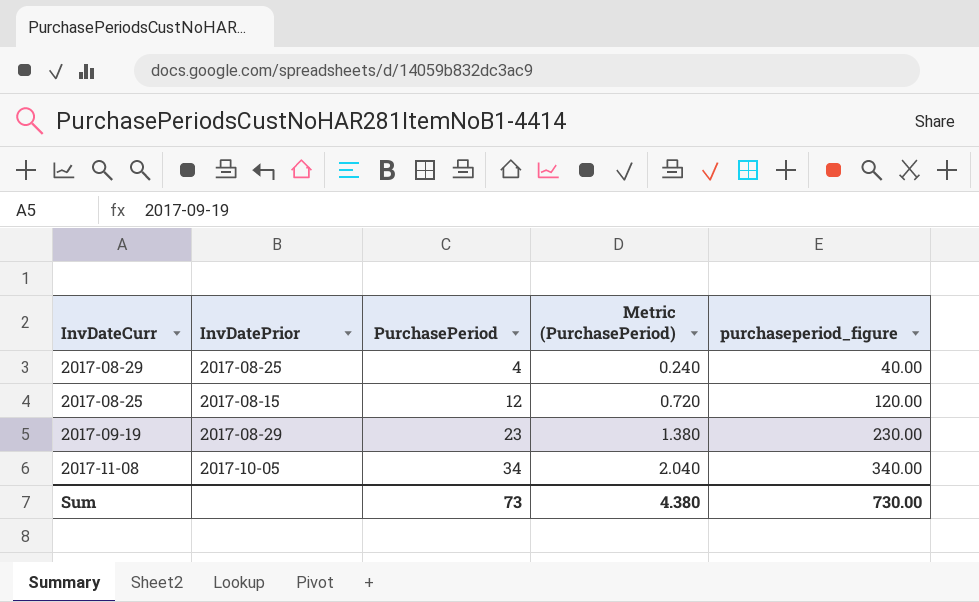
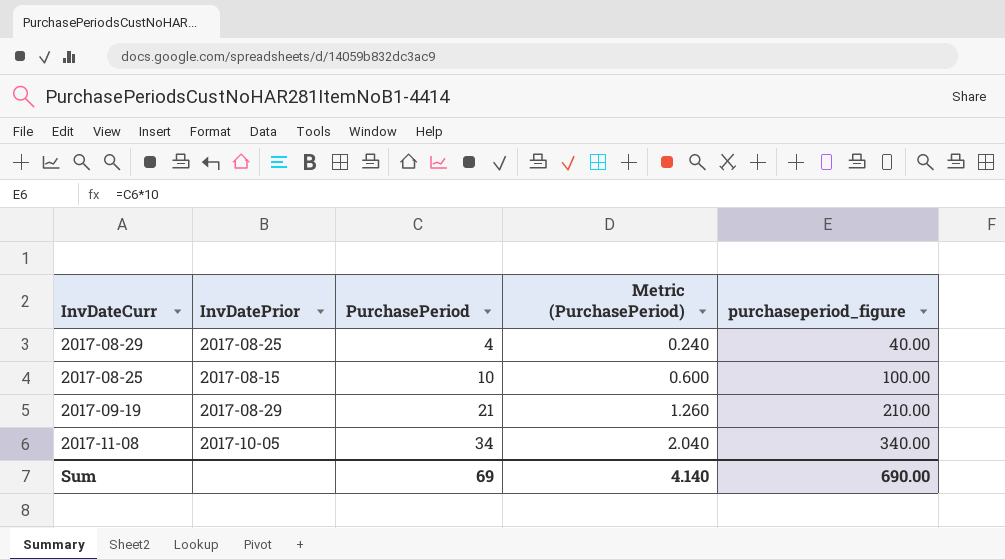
2017-08-25 | PurchasePeriod: 12 -> 10
2017-08-25 | Metric (PurchasePeriod): 0.720 -> 0.600
2017-08-25 | purchaseperiod_figure: 120.00 -> 100.00
2017-09-19 | PurchasePeriod: 23 -> 21
2017-09-19 | Metric (PurchasePeriod): 1.380 -> 1.260
2017-09-19 | purchaseperiod_figure: 230.00 -> 210.00
Sum | PurchasePeriod: 73 -> 69
Sum | Metric (PurchasePeriod): 4.380 -> 4.140
Sum | purchaseperiod_figure: 730.00 -> 690.00

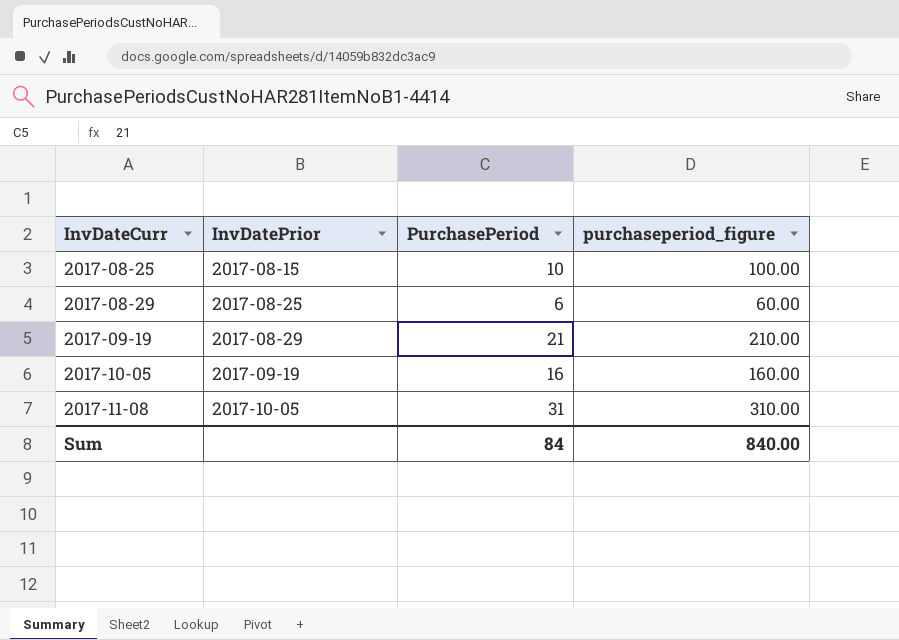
row order: PurchasePeriod ascending -> InvDateCurr ascending
column Metric (PurchasePeriod) | formula: [PurchasePeriod] * 0.06 -> none
2017-08-29 | PurchasePeriod: 4 -> 6
2017-08-29 | purchaseperiod_figure: 40.00 -> 60.00
row 2017-10-05: none -> 2017-09-19 | 16 | 160.00
2017-11-08 | PurchasePeriod: 34 -> 31
2017-11-08 | purchaseperiod_figure: 340.00 -> 310.00
Sum | PurchasePeriod: 69 -> 84
Sum | purchaseperiod_figure: 690.00 -> 840.00

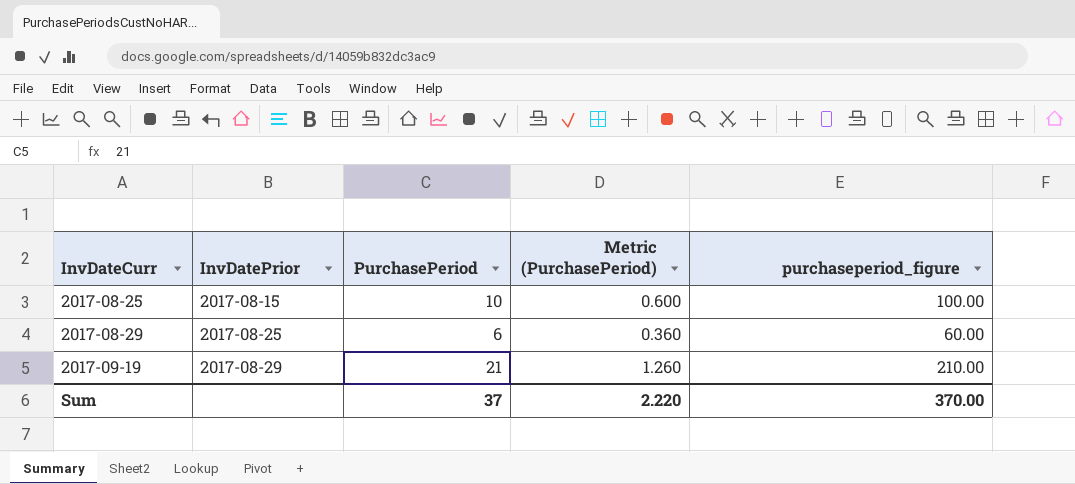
column Metric (PurchasePeriod) | formula: none -> [PurchasePeriod] * 0.06
row 2017-10-05: 2017-09-19 | 16 | 160.00 -> none
row 2017-11-08: 2017-10-05 | 31 | 310.00 -> none
Sum | PurchasePeriod: 84 -> 37
Sum | purchaseperiod_figure: 840.00 -> 370.00

